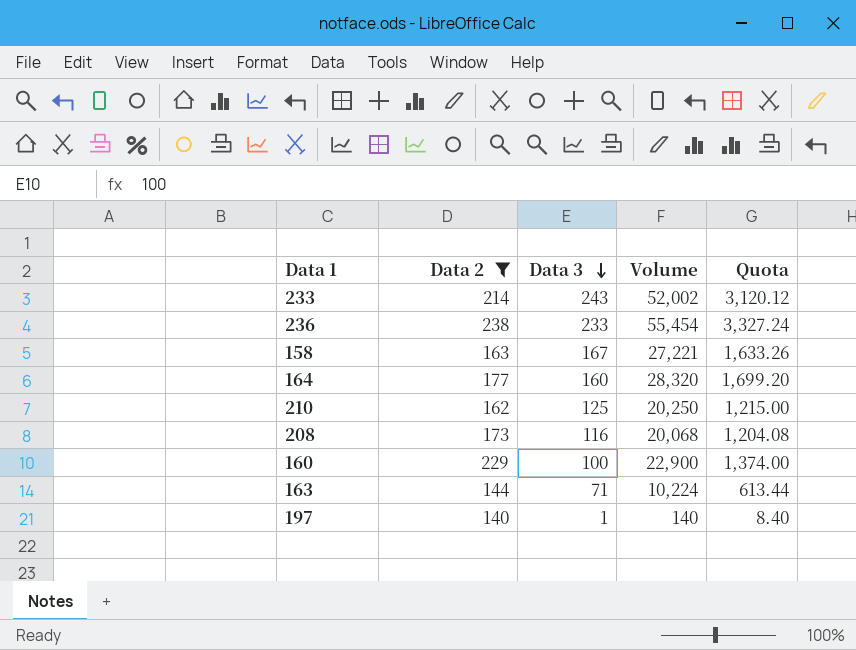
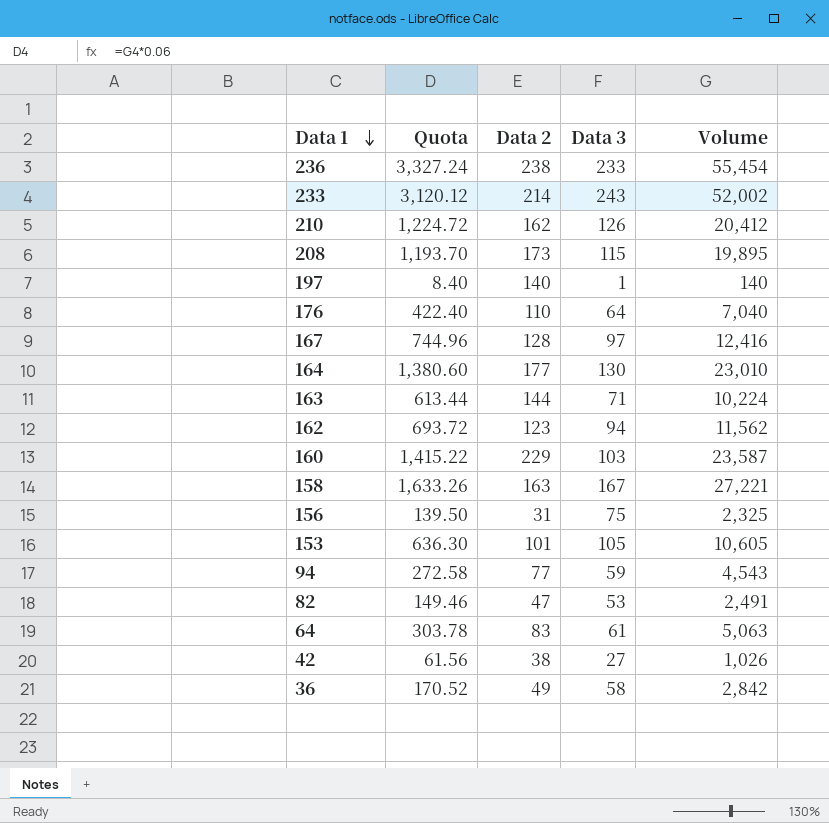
filter: Data 2 >= 140 -> none
row order: Data 3 descending -> Data 1 descending
column Quota | position: 5 -> 2
210 | Quota: 1,215.00 -> 1,224.72
210 | Data 3: 125 -> 126
210 | Volume: 20,250 -> 20,412
208 | Quota: 1,204.08 -> 1,193.70
208 | Data 3: 116 -> 115
208 | Volume: 20,068 -> 19,895
164 | Quota: 1,699.20 -> 1,380.60
164 | Data 3: 160 -> 130
164 | Volume: 28,320 -> 23,010
160 | Quota: 1,374.00 -> 1,415.22
160 | Data 3: 100 -> 103
160 | Volume: 22,900 -> 23,587

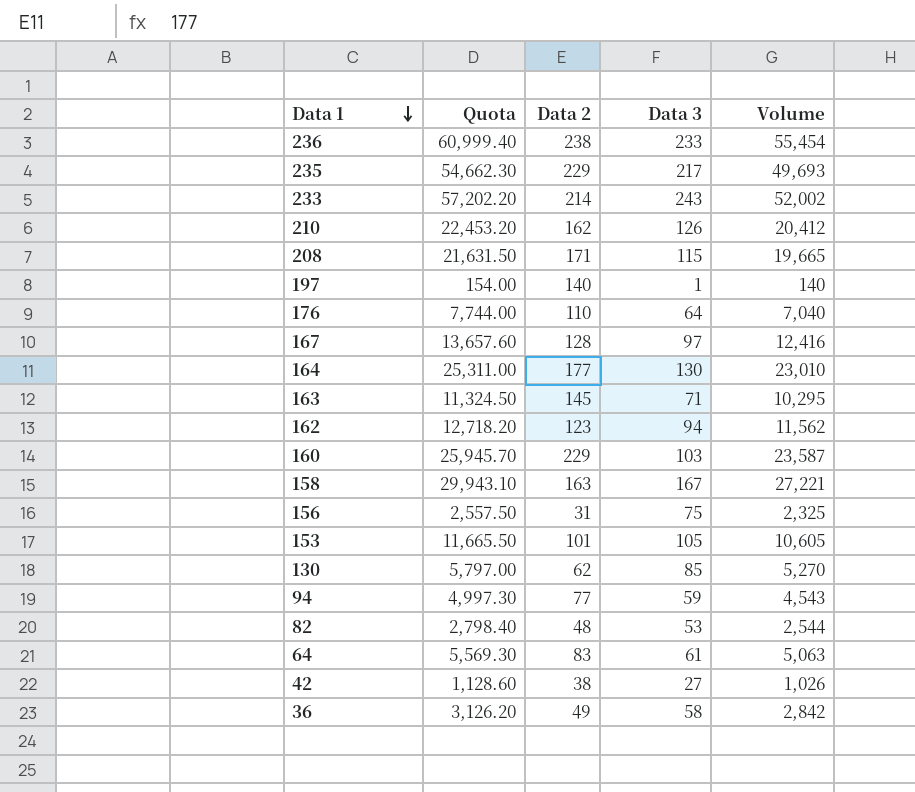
column Quota | formula: [Volume] * 0.06 -> [Volume] * 1.1
row 235: none -> 54,662.30 | 229 | 217 | 49,693
208 | Data 2: 173 -> 171
208 | Volume: 19,895 -> 19,665
163 | Data 2: 144 -> 145
163 | Volume: 10,224 -> 10,295
row 130: none -> 5,797.00 | 62 | 85 | 5,270
82 | Data 2: 47 -> 48
82 | Volume: 2,491 -> 2,544

